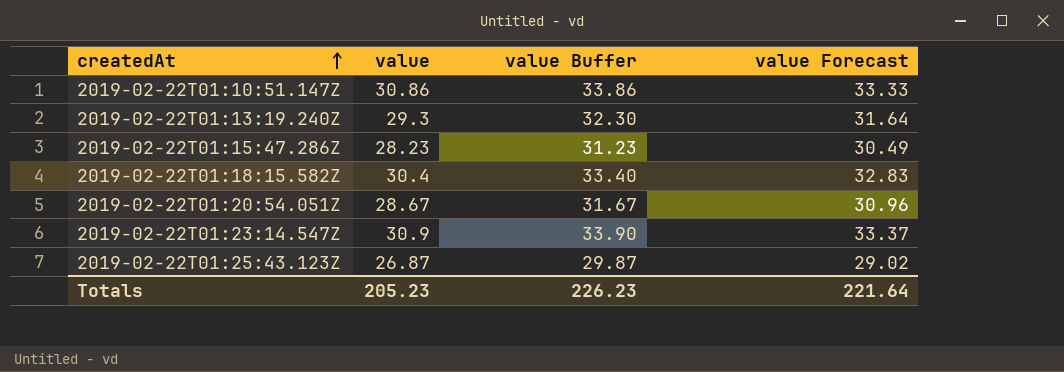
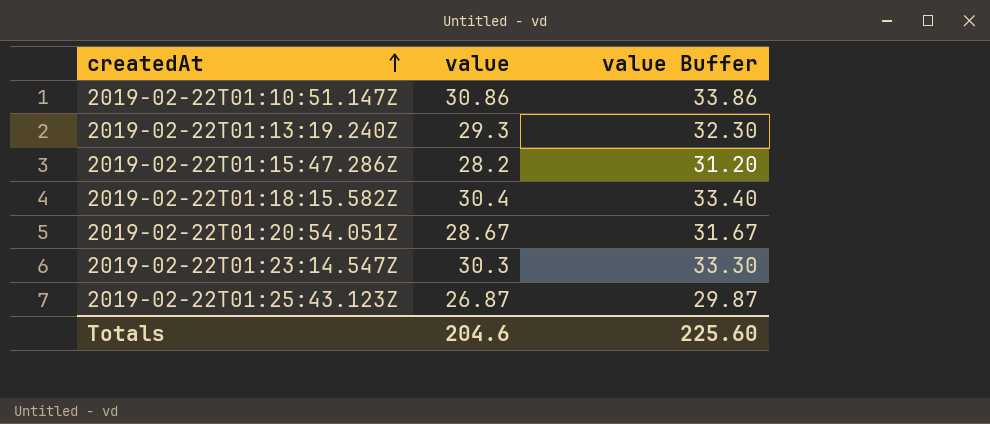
column value Forecast | formula: [value] * 1.08 -> none
2019-02-22T01:15:47.286Z | value: 28.23 -> 28.2
2019-02-22T01:15:47.286Z | value Buffer: 31.23 -> 31.20
2019-02-22T01:23:14.547Z | value: 30.9 -> 30.3
2019-02-22T01:23:14.547Z | value Buffer: 33.90 -> 33.30
Totals | value: 205.23 -> 204.6
Totals | value Buffer: 226.23 -> 225.60

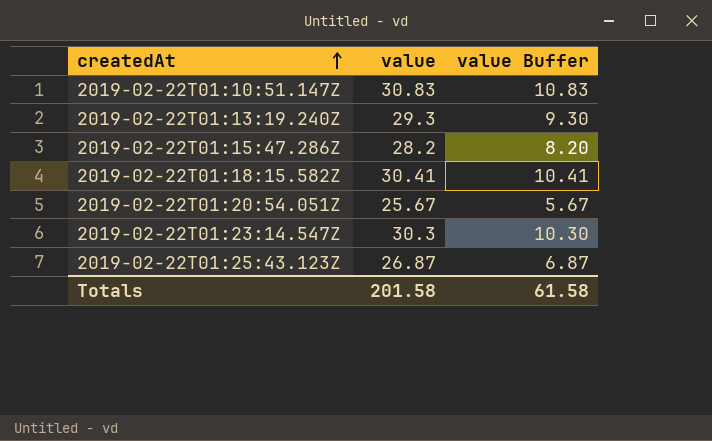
column value Buffer | formula: [value] + 3 -> [value] - 20
2019-02-22T01:10:51.147Z | value: 30.86 -> 30.83
2019-02-22T01:18:15.582Z | value: 30.4 -> 30.41
2019-02-22T01:20:54.051Z | value: 28.67 -> 25.67
Totals | value: 204.6 -> 201.58
Totals | value Buffer: 225.60 -> 61.58

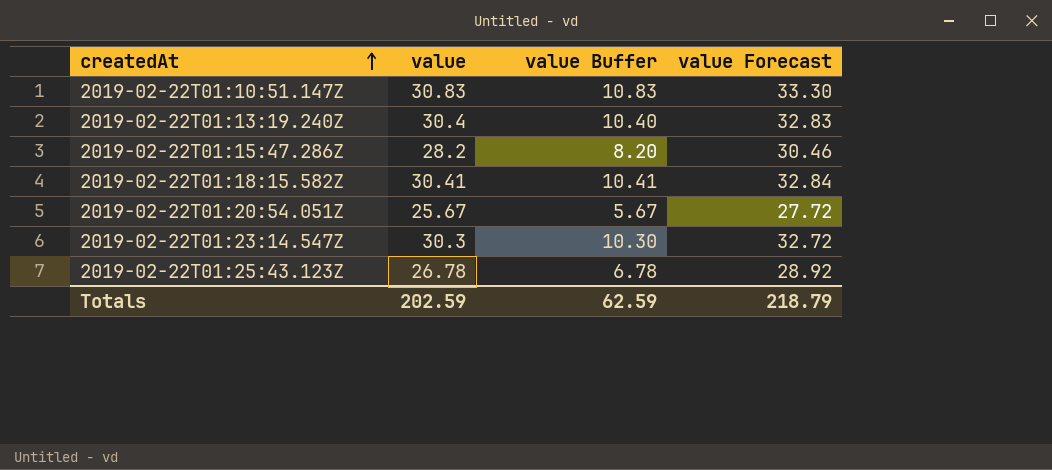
column value Forecast | formula: none -> [value] * 1.08
2019-02-22T01:13:19.240Z | value: 29.3 -> 30.4
2019-02-22T01:13:19.240Z | value Buffer: 9.30 -> 10.40
2019-02-22T01:25:43.123Z | value: 26.87 -> 26.78
2019-02-22T01:25:43.123Z | value Buffer: 6.87 -> 6.78
Totals | value: 201.58 -> 202.59
Totals | value Buffer: 61.58 -> 62.59

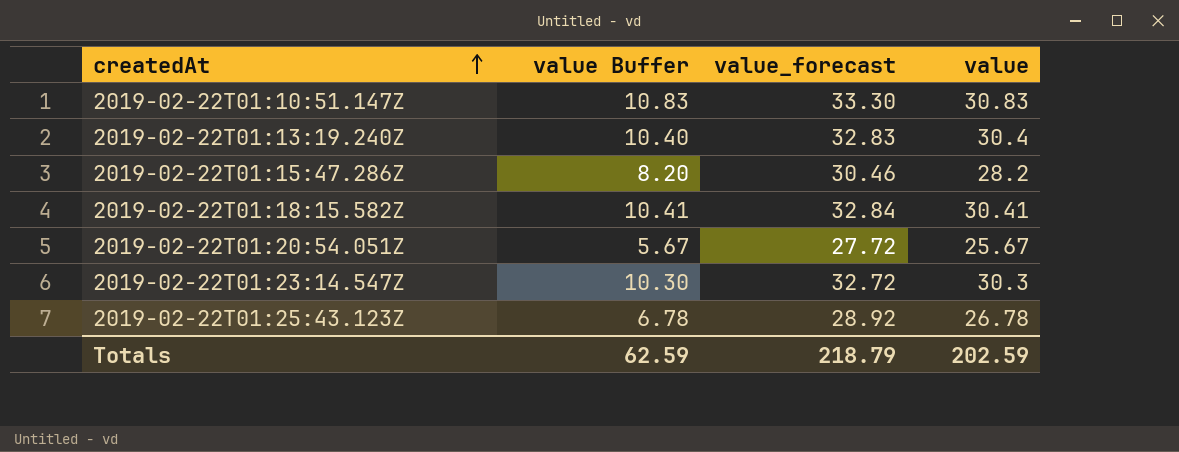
column name: value Forecast -> value_forecast
column value | position: 2 -> 4

